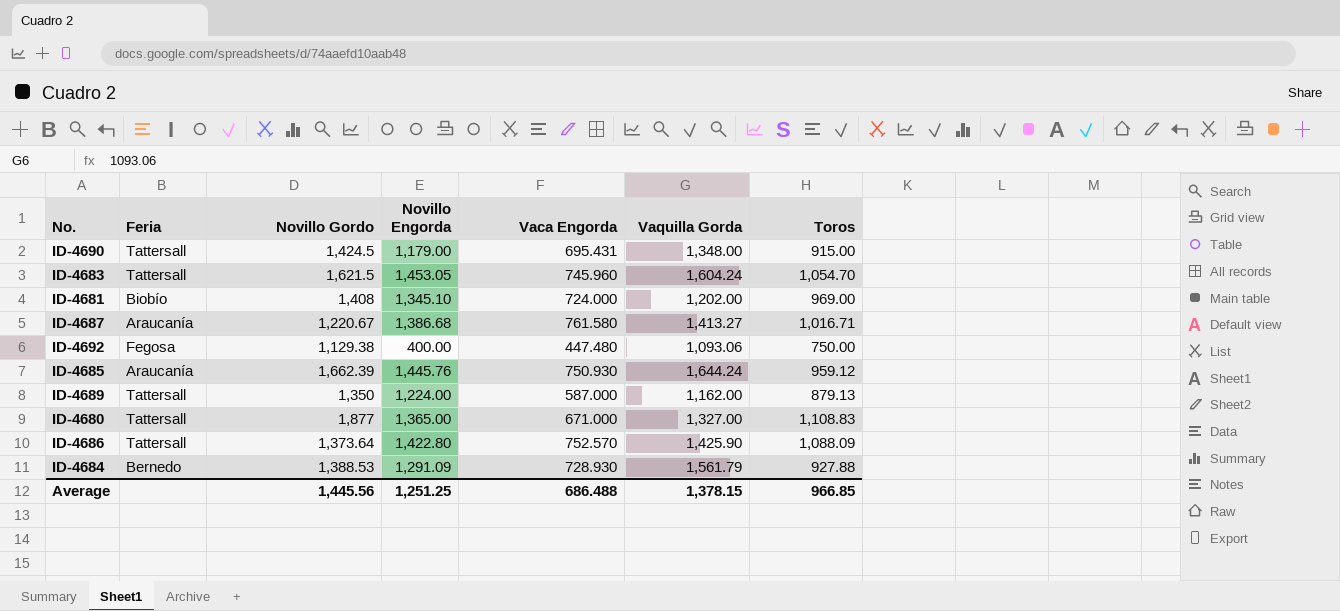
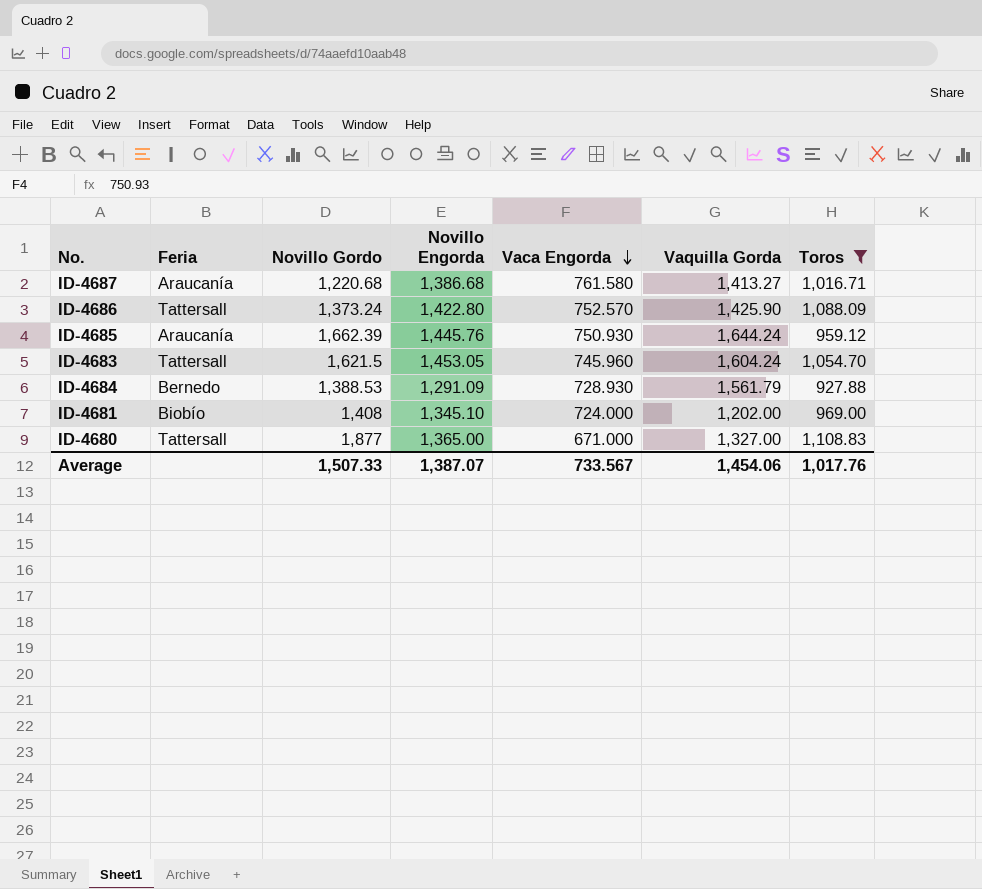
filter: none -> Toros >= 927.88
row order: none -> Vaca Engorda descending
ID-4687 | Novillo Gordo: 1,220.67 -> 1,220.68
ID-4686 | Novillo Gordo: 1,373.64 -> 1,373.24
Average | Novillo Gordo: 1,445.56 -> 1,507.33
Average | Novillo Engorda: 1,251.25 -> 1,387.07
Average | Vaca Engorda: 686.488 -> 733.567
Average | Vaquilla Gorda: 1,378.15 -> 1,454.06
Average | Toros: 966.85 -> 1,017.76

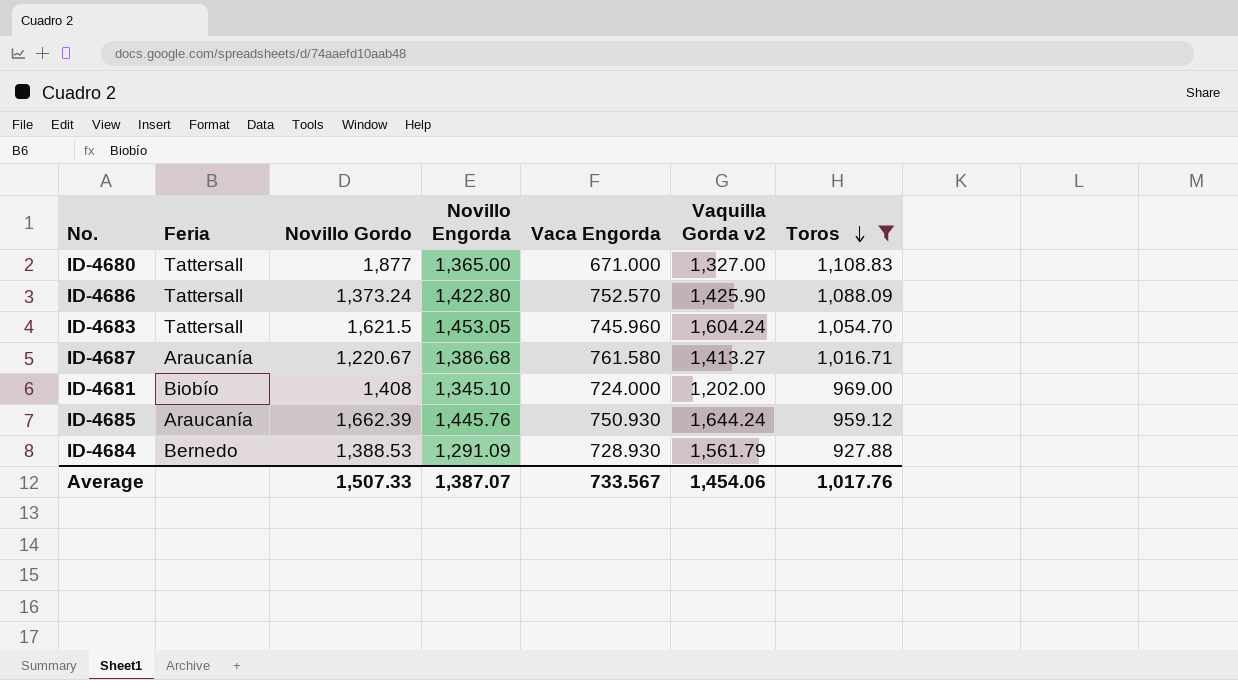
row order: Vaca Engorda descending -> Toros descending
column name: Vaquilla Gorda -> Vaquilla Gorda v2
ID-4687 | Novillo Gordo: 1,220.68 -> 1,220.67

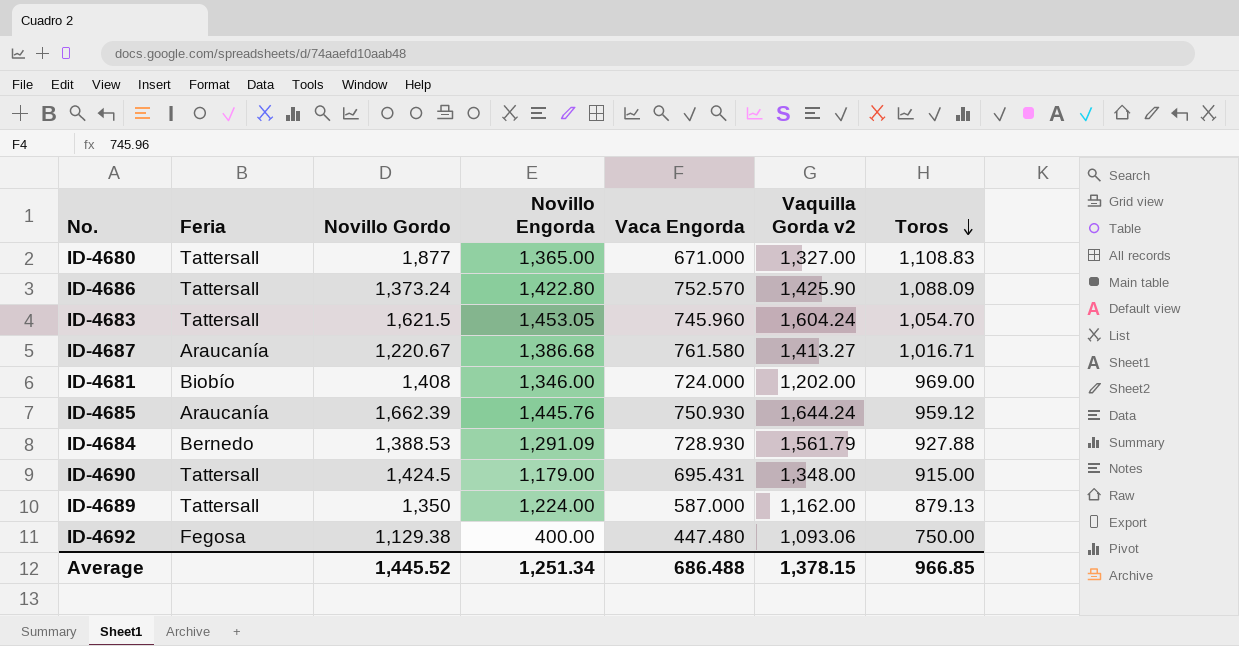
filter: Toros >= 927.88 -> none
ID-4681 | Novillo Engorda: 1,345.10 -> 1,346.00
Average | Novillo Gordo: 1,507.33 -> 1,445.52
Average | Novillo Engorda: 1,387.07 -> 1,251.34
Average | Vaca Engorda: 733.567 -> 686.488
Average | Vaquilla Gorda v2: 1,454.06 -> 1,378.15
Average | Toros: 1,017.76 -> 966.85

